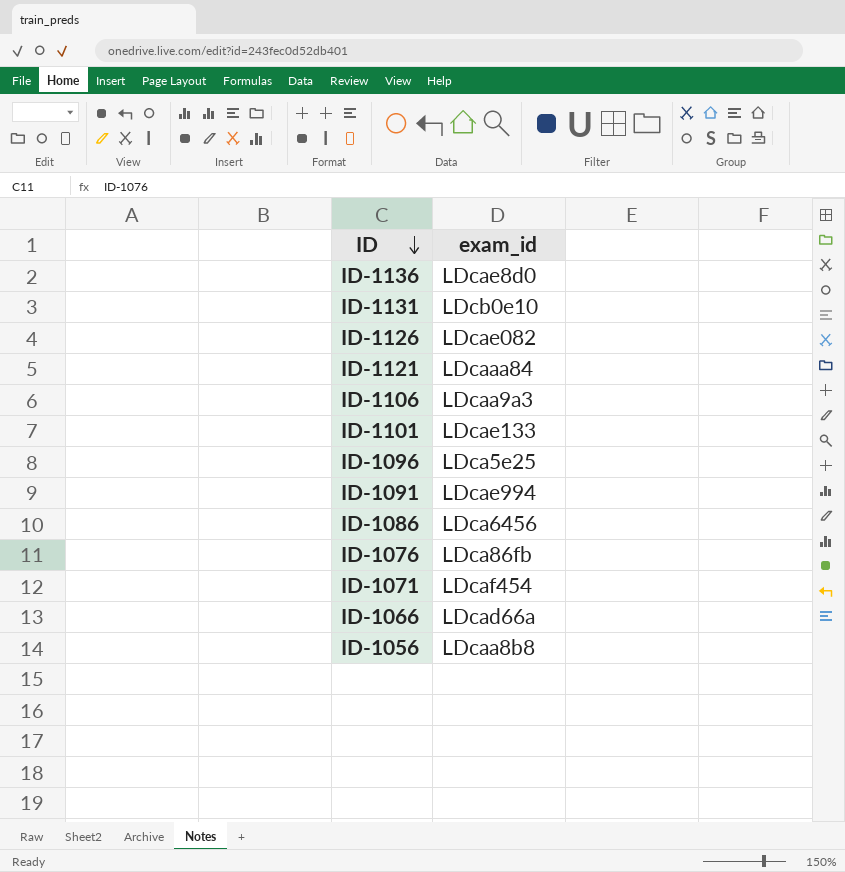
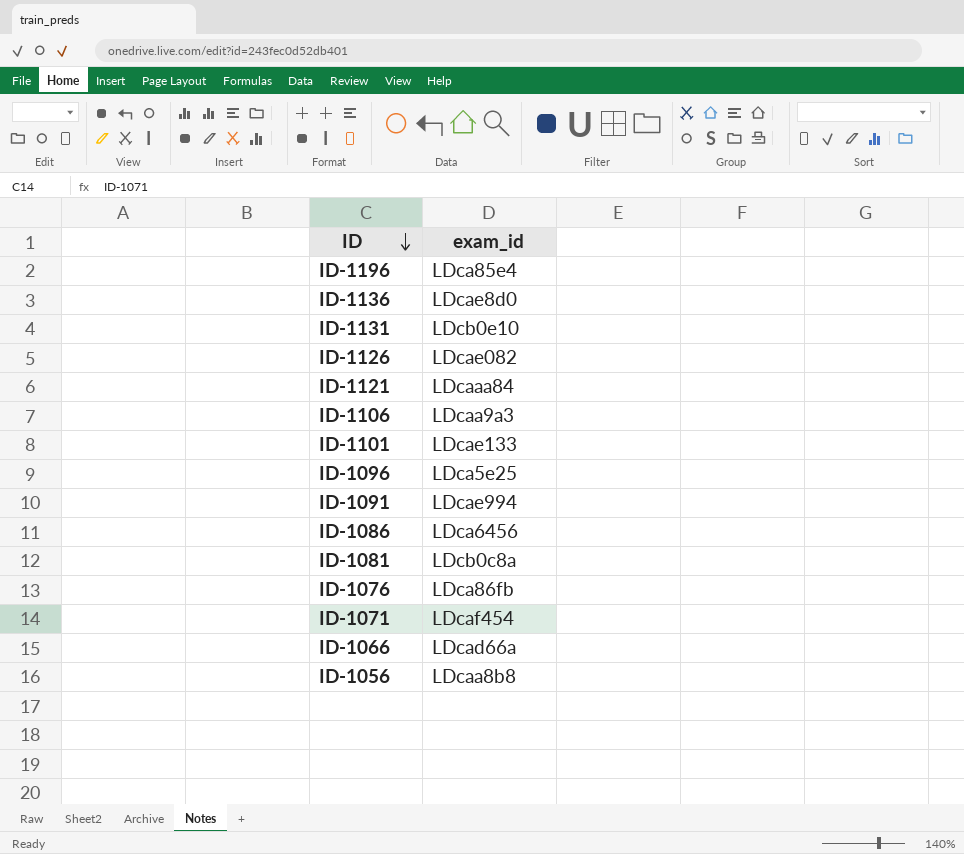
row ID-1196: none -> LDca85e4
row ID-1081: none -> LDcb0c8a

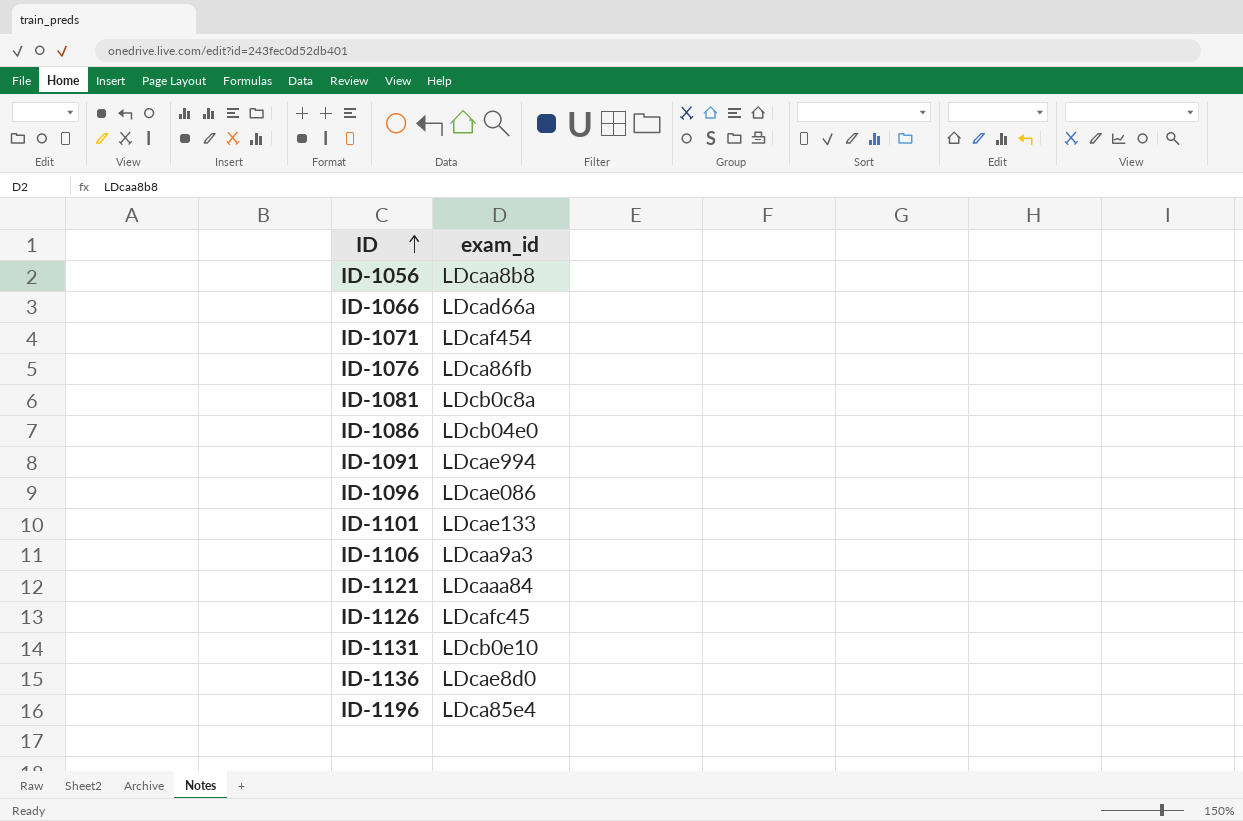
row order: ID descending -> ID ascending
ID-1086 | exam_id: LDca6456 -> LDcb04e0
ID-1096 | exam_id: LDca5e25 -> LDcae086
ID-1126 | exam_id: LDcae082 -> LDcafc45

